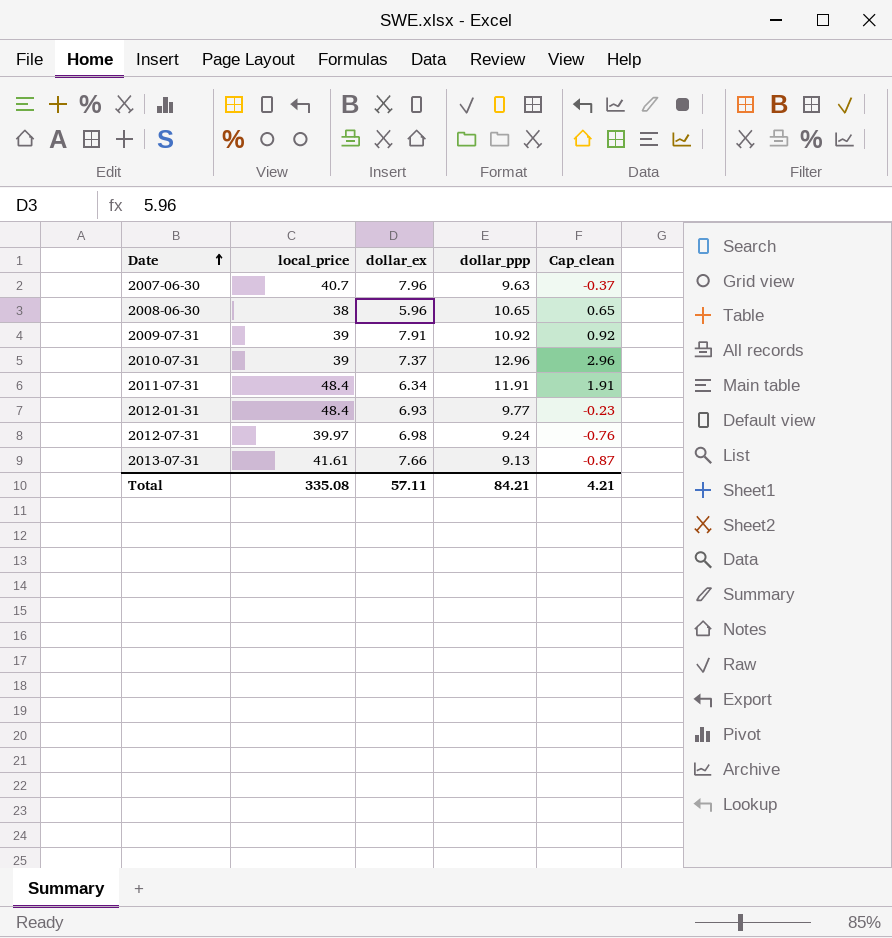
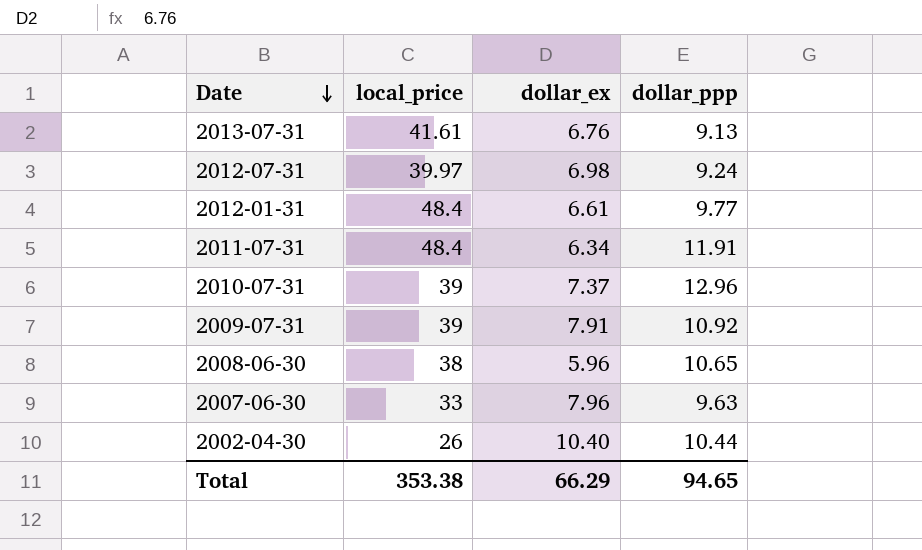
row order: Date ascending -> Date descending
column Cap_clean | formula: [dollar_ppp] - 10 -> none
2013-07-31 | dollar_ex: 7.66 -> 6.76
2012-01-31 | dollar_ex: 6.93 -> 6.61
2007-06-30 | local_price: 40.7 -> 33
row 2002-04-30: none -> 26 | 10.40 | 10.44
Total | local_price: 335.08 -> 353.38
Total | dollar_ex: 57.11 -> 66.29
Total | dollar_ppp: 84.21 -> 94.65

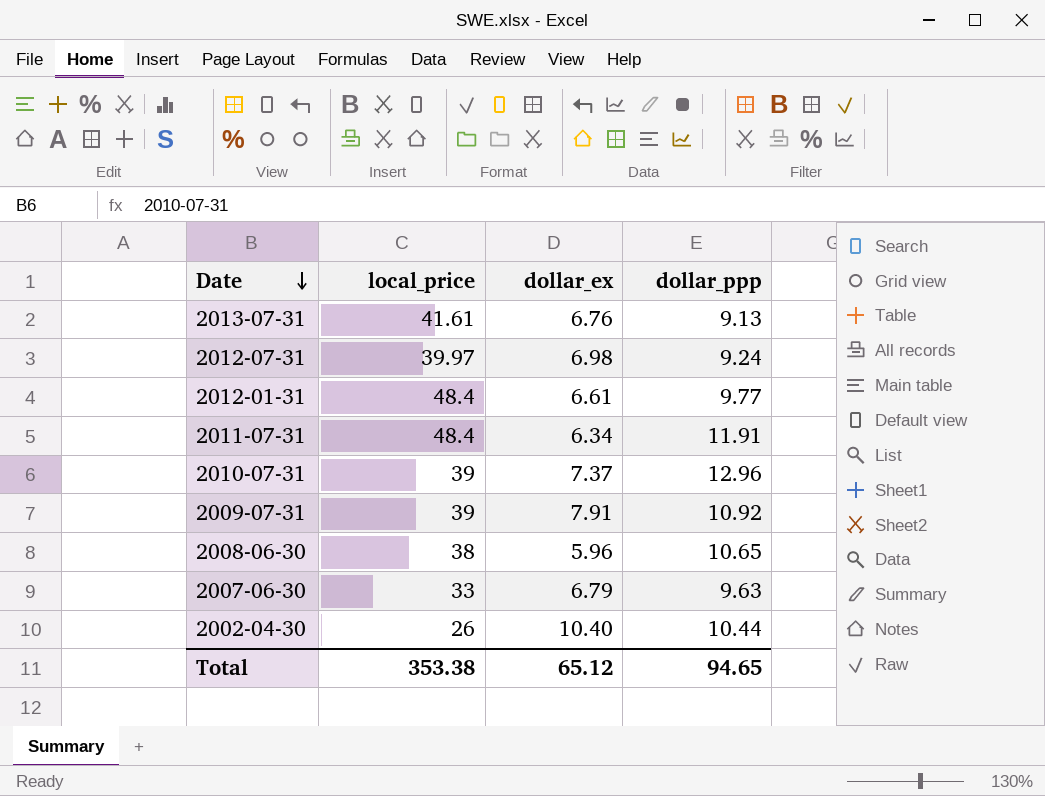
2007-06-30 | dollar_ex: 7.96 -> 6.79
Total | dollar_ex: 66.29 -> 65.12

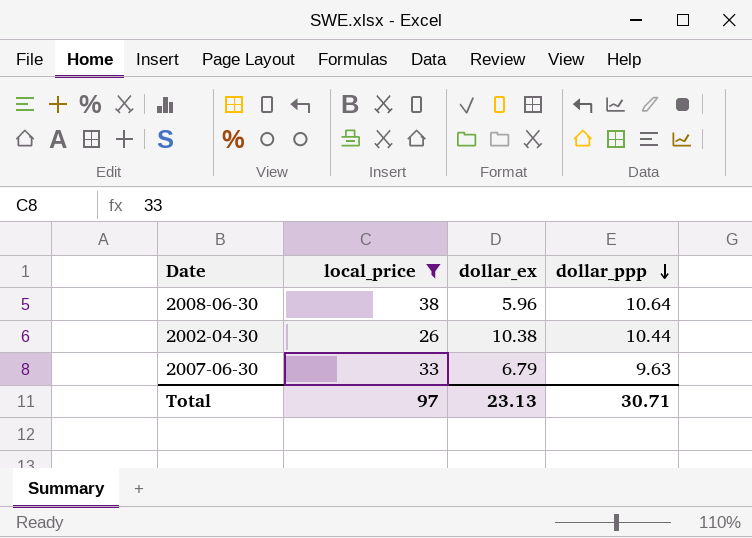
filter: none -> local_price <= 38
row order: Date descending -> dollar_ppp descending
2008-06-30 | dollar_ppp: 10.65 -> 10.64
2002-04-30 | dollar_ex: 10.40 -> 10.38
Total | local_price: 353.38 -> 97
Total | dollar_ex: 65.12 -> 23.13
Total | dollar_ppp: 94.65 -> 30.71

